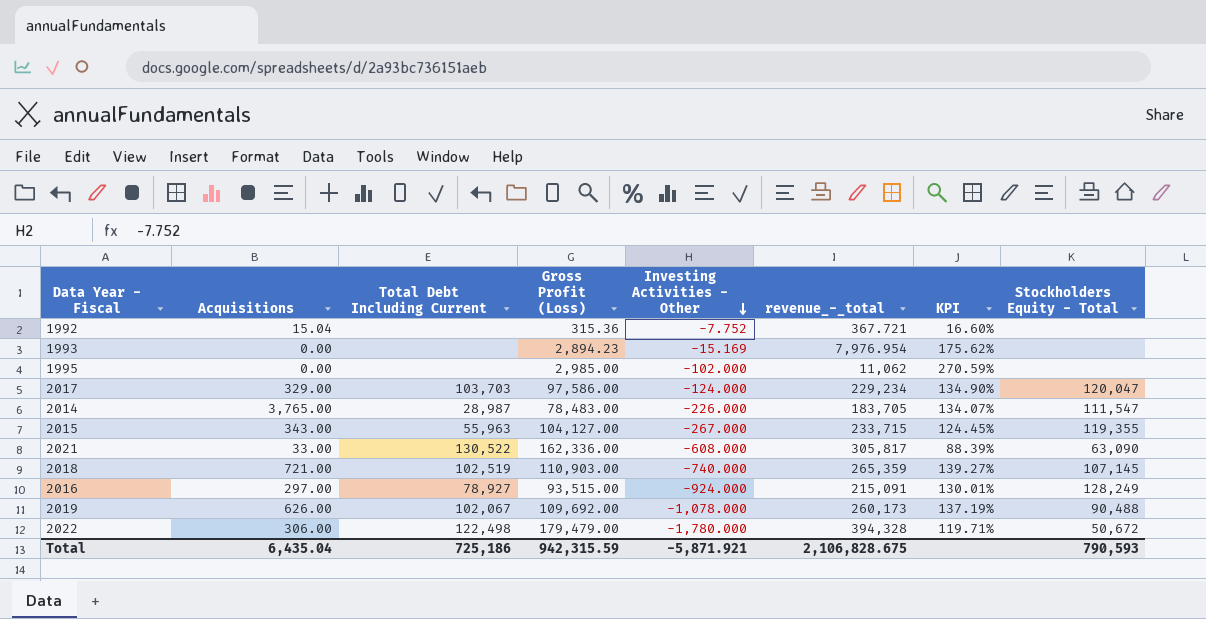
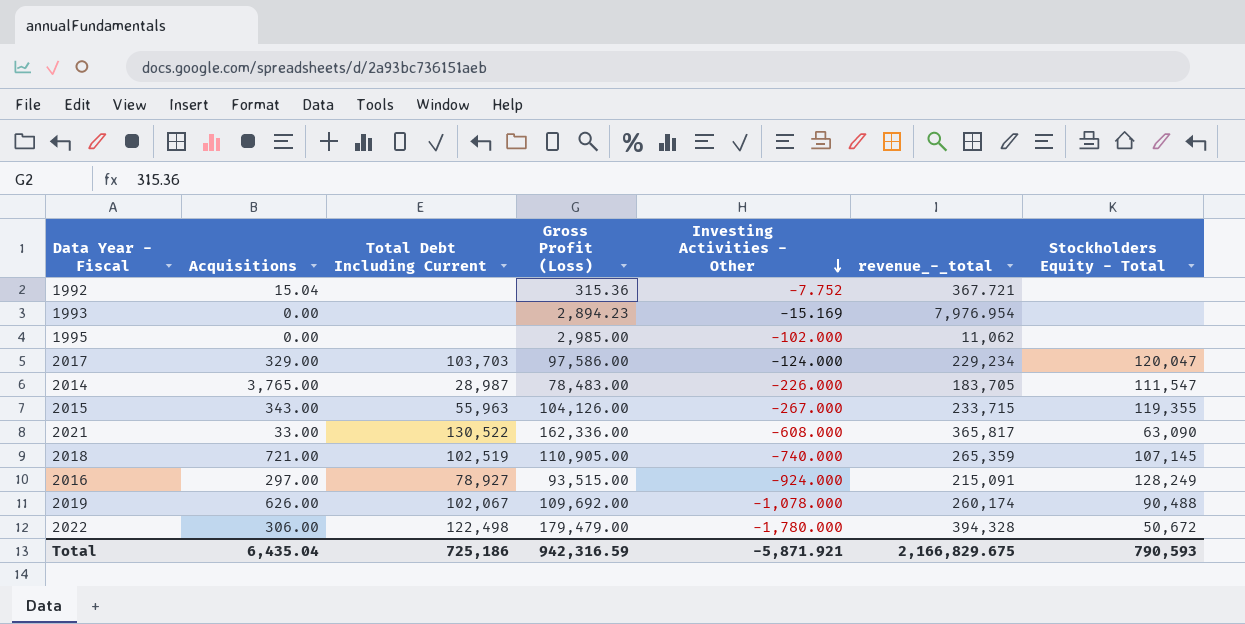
column KPI | formula: ([revenue_-_total] - [Gross Profit (Loss)]) / [Gross Profit (Loss)] -> none
2015 | Gross Profit (Loss): 104,127.00 -> 104,126.00
2021 | revenue_-_total: 305,817 -> 365,817
2018 | Gross Profit (Loss): 110,903.00 -> 110,905.00
2019 | revenue_-_total: 260,173 -> 260,174
Total | Gross Profit (Loss): 942,315.59 -> 942,316.59
Total | revenue_-_total: 2,106,828.675 -> 2,166,829.675

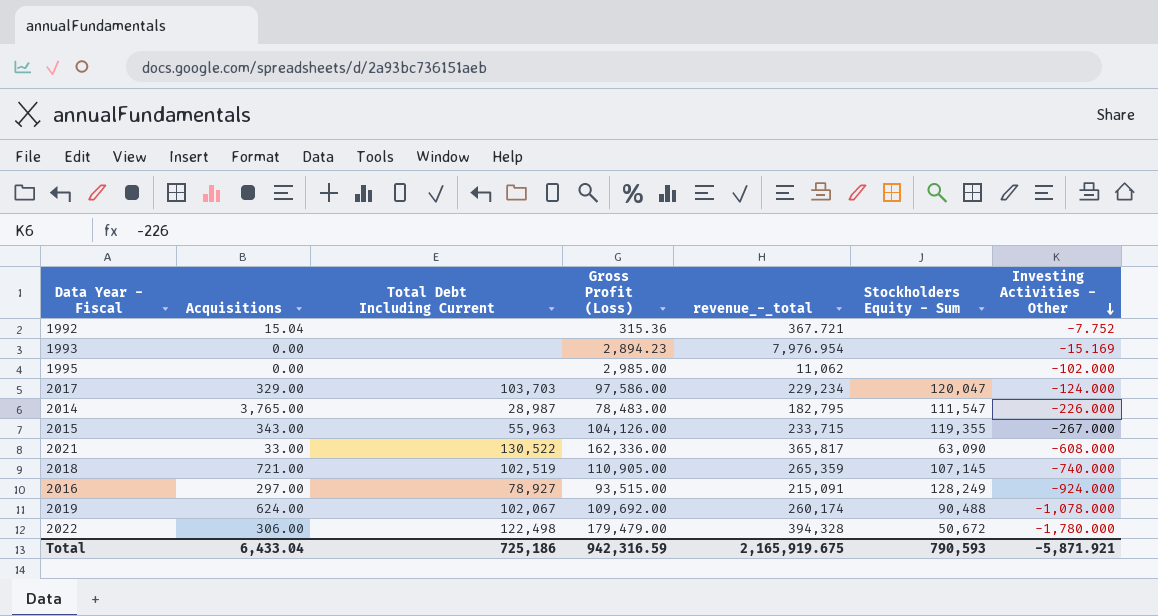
column name: Stockholders Equity - Total -> Stockholders Equity - Sum
column Investing Activities - Other | position: 5 -> 7
2014 | revenue_-_total: 183,705 -> 182,795
2019 | Acquisitions: 626.00 -> 624.00
Total | Acquisitions: 6,435.04 -> 6,433.04
Total | revenue_-_total: 2,166,829.675 -> 2,165,919.675

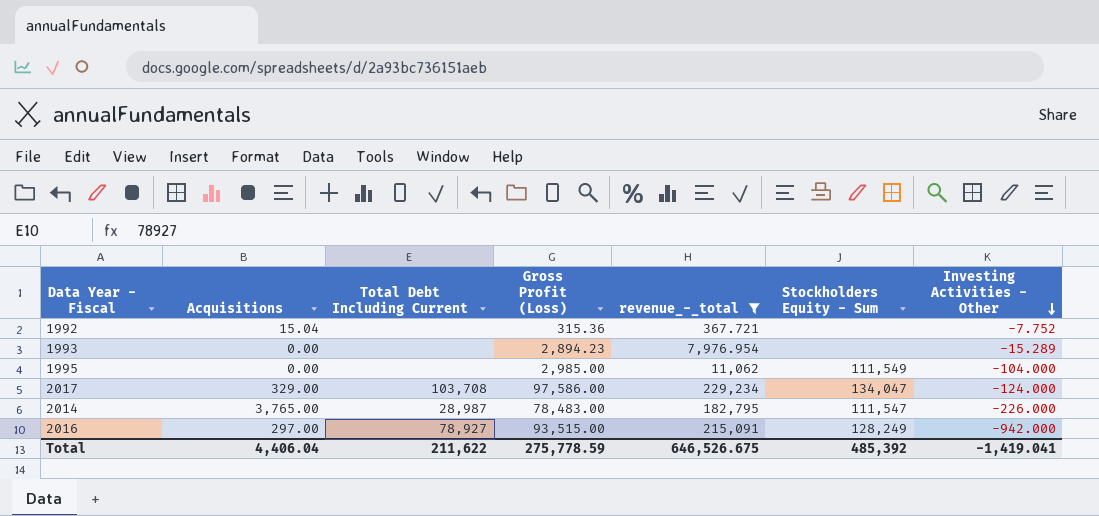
filter: none -> revenue_-_total <= 229,234
1993 | Investing Activities - Other: -15.169 -> -15.289
1995 | Stockholders Equity - Sum: none -> 111,549
1995 | Investing Activities - Other: -102.000 -> -104.000
2017 | Total Debt Including Current: 103,703 -> 103,708
2017 | Stockholders Equity - Sum: 120,047 -> 134,047
2016 | Investing Activities - Other: -924.000 -> -942.000
Total | Acquisitions: 6,433.04 -> 4,406.04
Total | Total Debt Including Current: 725,186 -> 211,622
Total | Gross Profit (Loss): 942,316.59 -> 275,778.59
Total | revenue_-_total: 2,165,919.675 -> 646,526.675
Total | Stockholders Equity - Sum: 790,593 -> 485,392
Total | Investing Activities - Other: -5,871.921 -> -1,419.041

